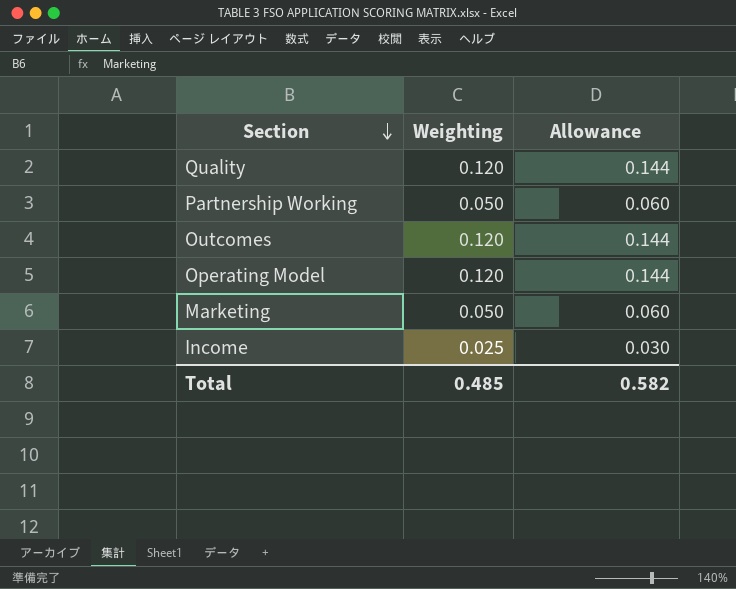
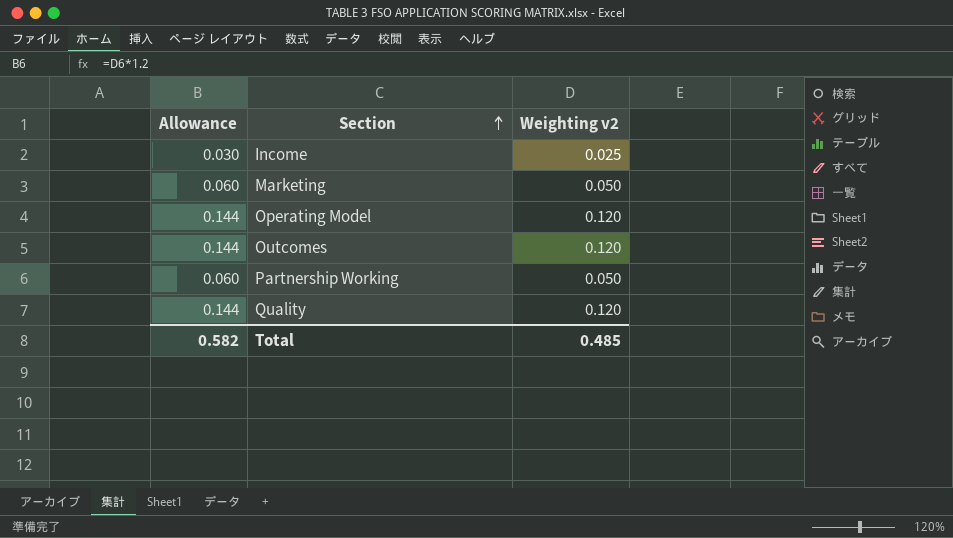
row order: Section descending -> Section ascending
column Allowance | position: 3 -> 1
column name: Weighting -> Weighting v2

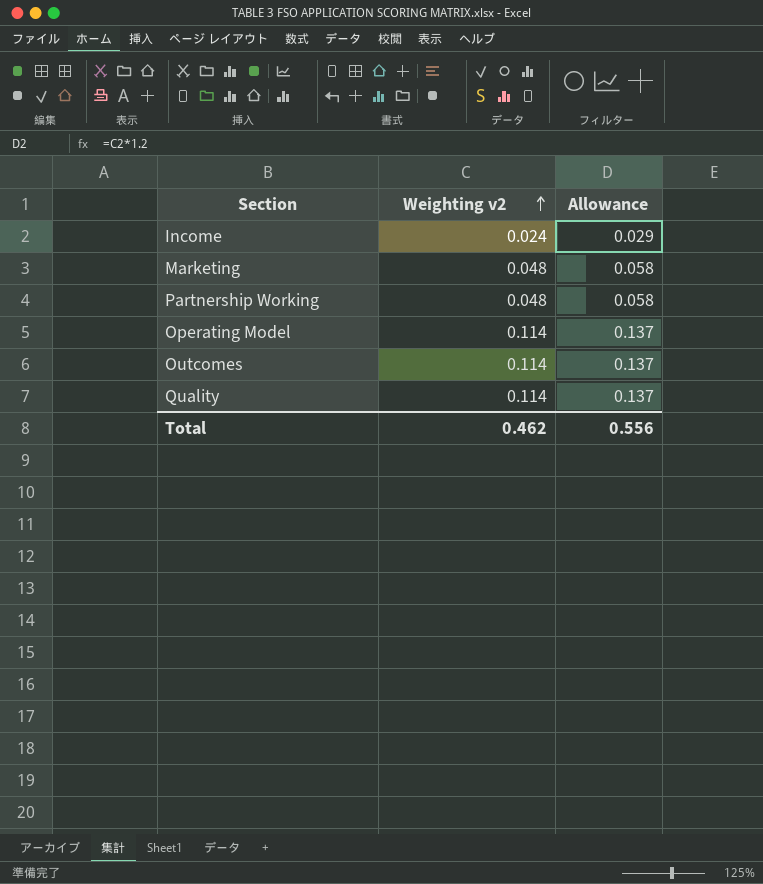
row order: Section ascending -> Weighting v2 ascending
column Allowance | position: 1 -> 3
Income | Weighting v2: 0.025 -> 0.024
Income | Allowance: 0.030 -> 0.029
Marketing | Weighting v2: 0.050 -> 0.048
Marketing | Allowance: 0.060 -> 0.058
Partnership Working | Weighting v2: 0.050 -> 0.048
Partnership Working | Allowance: 0.060 -> 0.058
Operating Model | Weighting v2: 0.120 -> 0.114
Operating Model | Allowance: 0.144 -> 0.137
Outcomes | Weighting v2: 0.120 -> 0.114
Outcomes | Allowance: 0.144 -> 0.137
Quality | Weighting v2: 0.120 -> 0.114
Quality | Allowance: 0.144 -> 0.137
Total | Weighting v2: 0.485 -> 0.462
Total | Allowance: 0.582 -> 0.556

